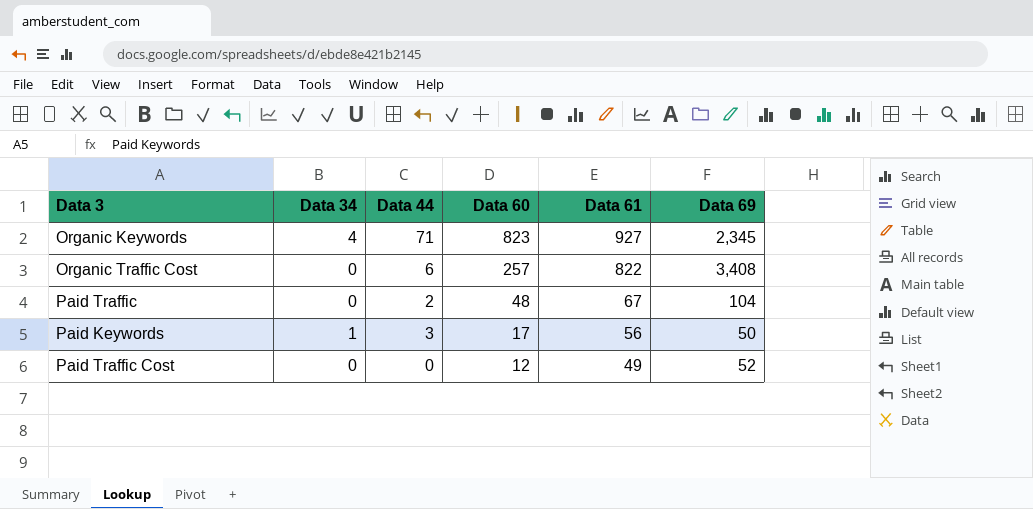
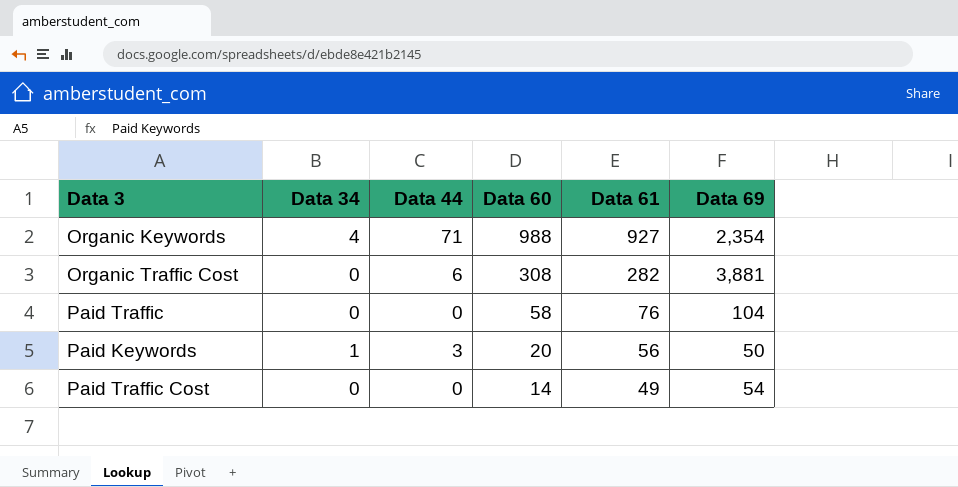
Organic Keywords | Data 60: 823 -> 988
Organic Keywords | Data 69: 2,345 -> 2,354
Organic Traffic Cost | Data 60: 257 -> 308
Organic Traffic Cost | Data 61: 822 -> 282
Organic Traffic Cost | Data 69: 3,408 -> 3,881
Paid Traffic | Data 44: 2 -> 0
Paid Traffic | Data 60: 48 -> 58
Paid Traffic | Data 61: 67 -> 76
Paid Keywords | Data 60: 17 -> 20
Paid Traffic Cost | Data 60: 12 -> 14
Paid Traffic Cost | Data 69: 52 -> 54

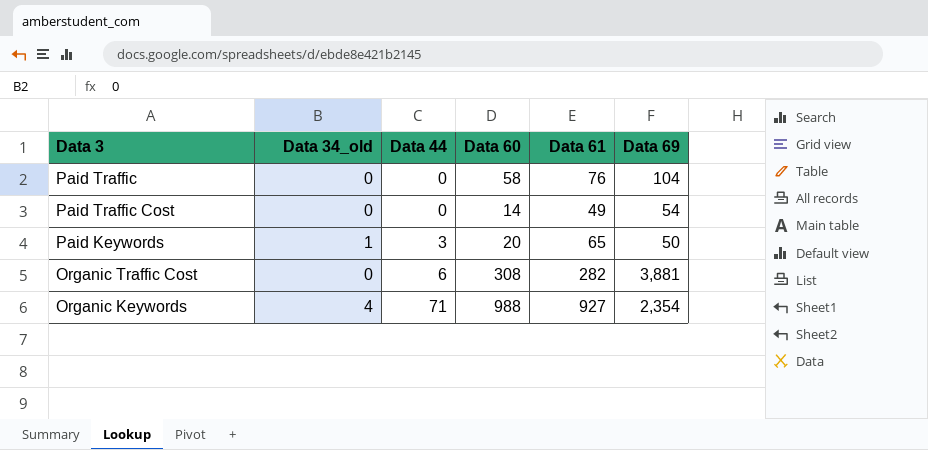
row order: Data 60 descending -> Data 44 ascending
column name: Data 34 -> Data 34_old
Paid Keywords | Data 61: 56 -> 65

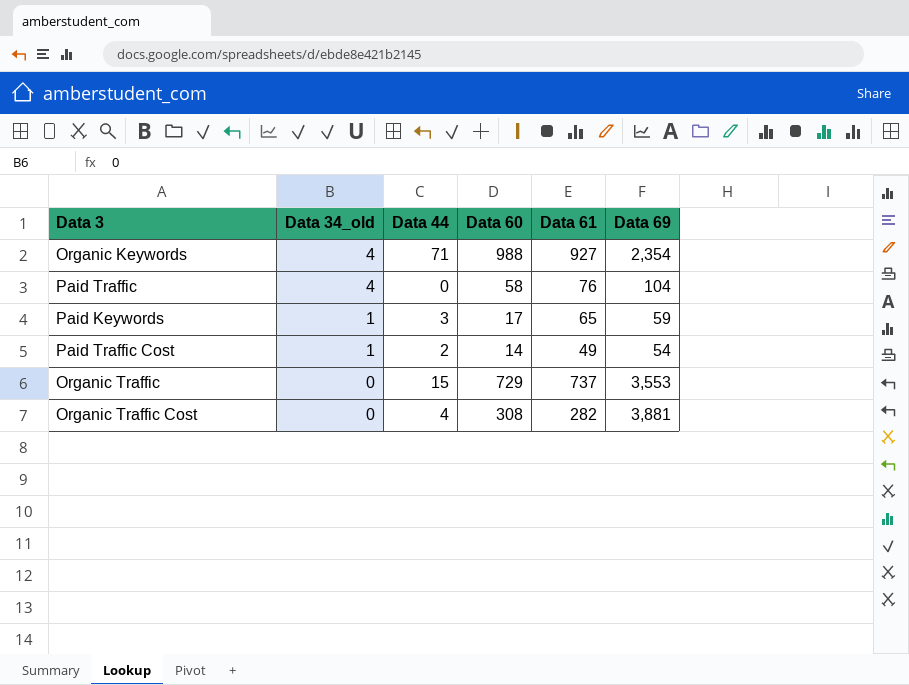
row order: Data 44 ascending -> Data 34_old descending
Paid Traffic | Data 34_old: 0 -> 4
Paid Keywords | Data 60: 20 -> 17
Paid Keywords | Data 69: 50 -> 59
Paid Traffic Cost | Data 34_old: 0 -> 1
Paid Traffic Cost | Data 44: 0 -> 2
row Organic Traffic: none -> 0 | 15 | 729 | 737 | 3,553
Organic Traffic Cost | Data 44: 6 -> 4

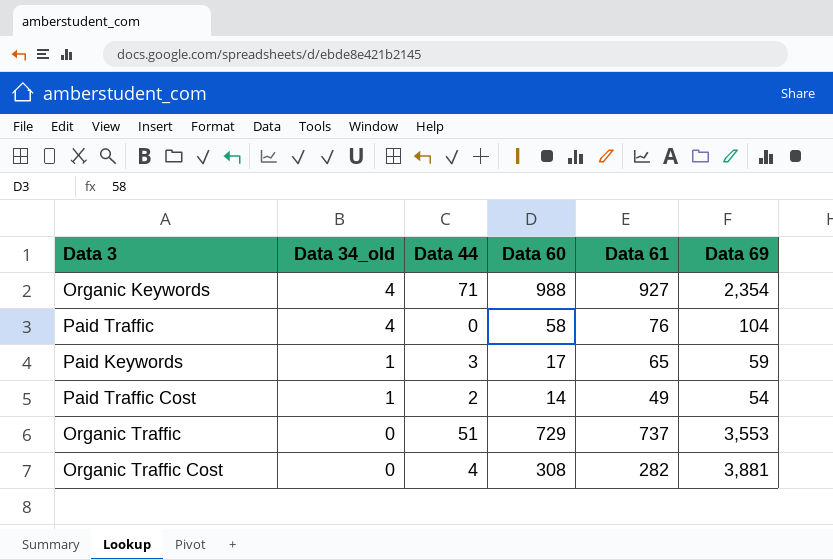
Organic Traffic | Data 44: 15 -> 51

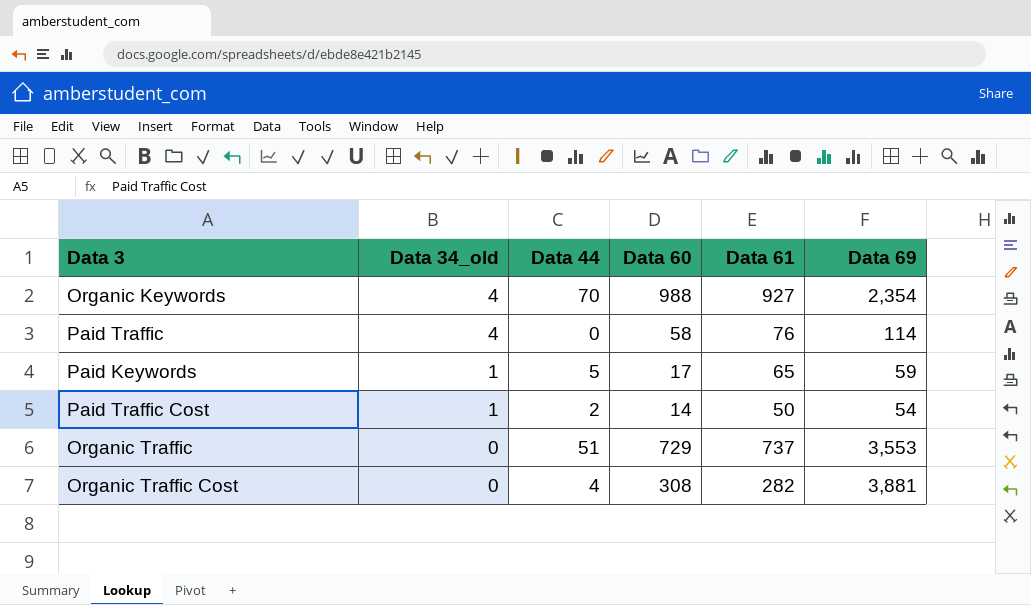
Organic Keywords | Data 44: 71 -> 70
Paid Traffic | Data 69: 104 -> 114
Paid Keywords | Data 44: 3 -> 5
Paid Traffic Cost | Data 61: 49 -> 50

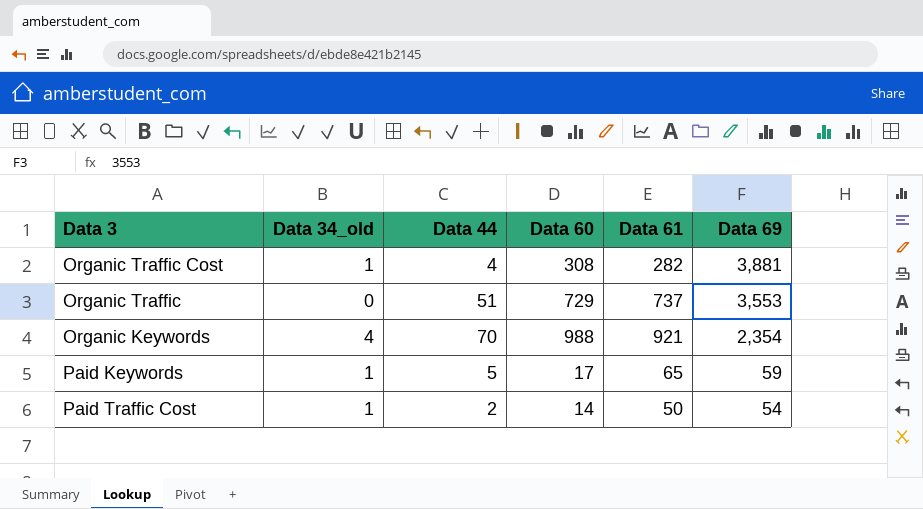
row order: Data 34_old descending -> Data 69 descending
row Paid Traffic: 4 | 0 | 58 | 76 | 114 -> none
Organic Traffic Cost | Data 34_old: 0 -> 1
Organic Keywords | Data 61: 927 -> 921

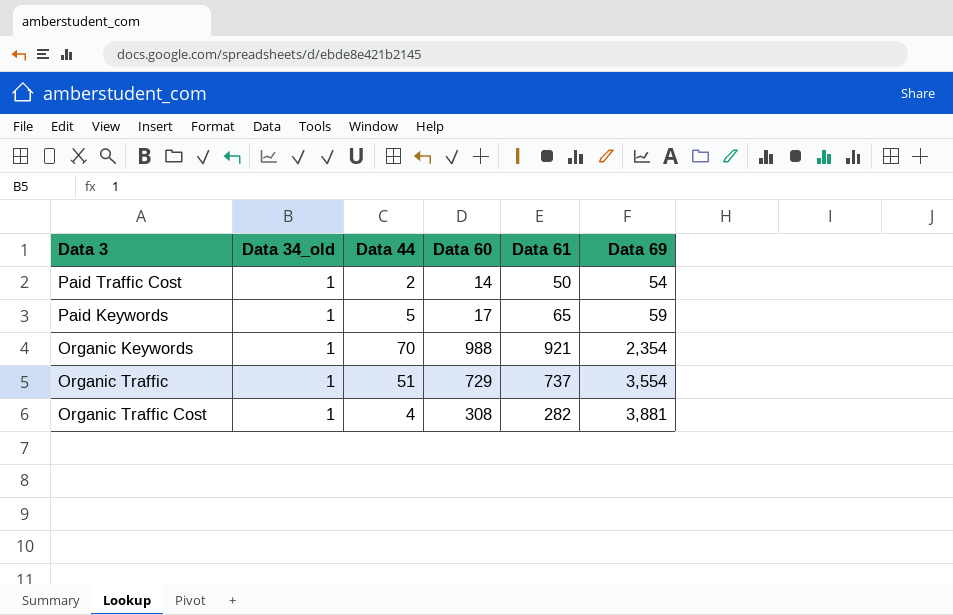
row order: Data 69 descending -> Data 69 ascending
Organic Keywords | Data 34_old: 4 -> 1
Organic Traffic | Data 34_old: 0 -> 1
Organic Traffic | Data 69: 3,553 -> 3,554

